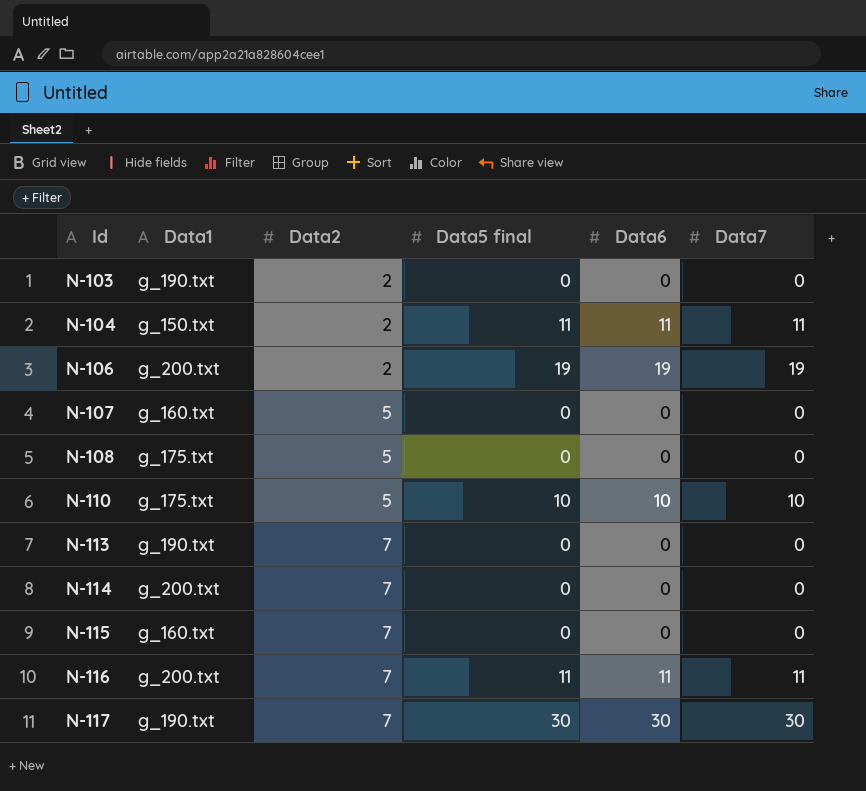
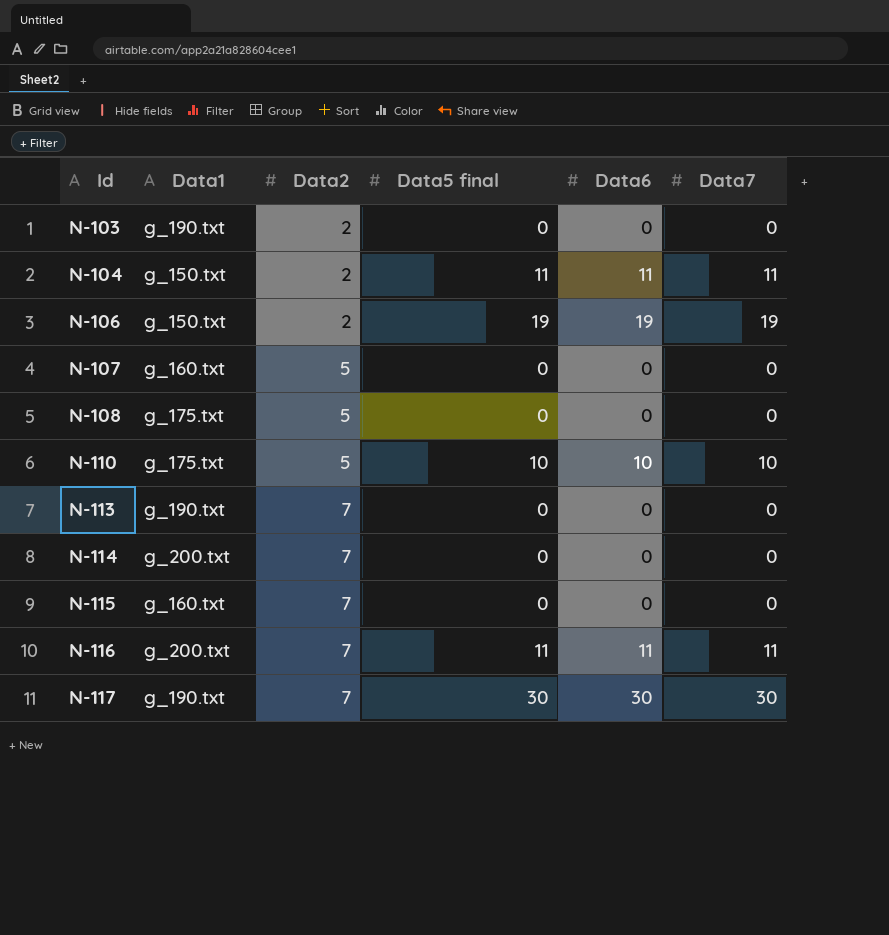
N-106 | Data1: g_200.txt -> g_150.txt

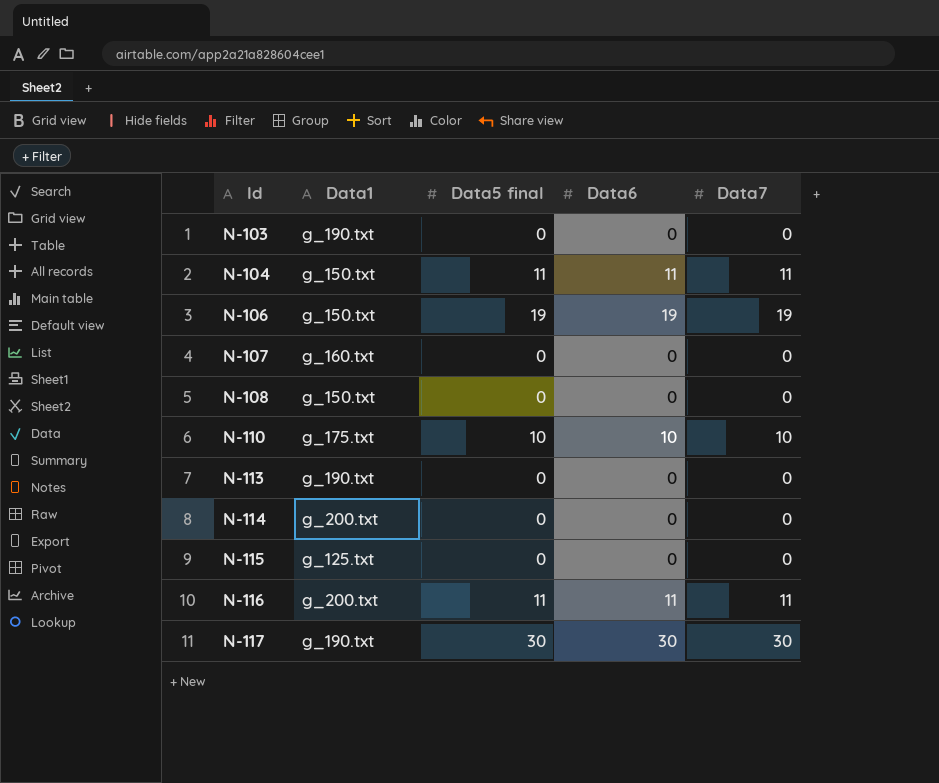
column Data2 | position: 3 -> none
N-108 | Data1: g_175.txt -> g_150.txt
N-115 | Data1: g_160.txt -> g_125.txt

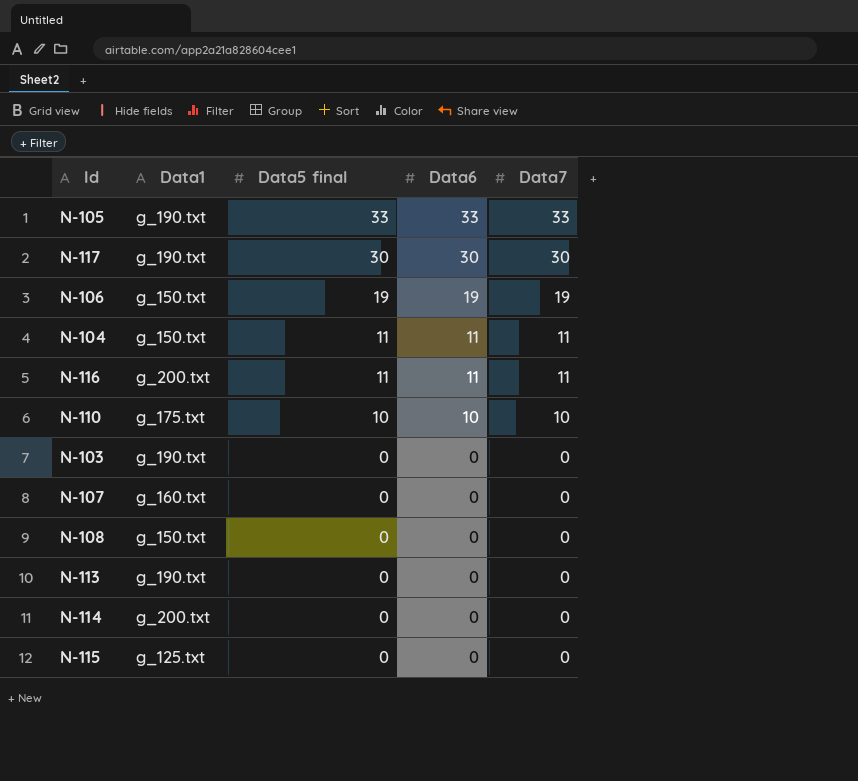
row order: Id ascending -> Data5 final descending
row N-105: none -> g_190.txt | 33 | 33 | 33

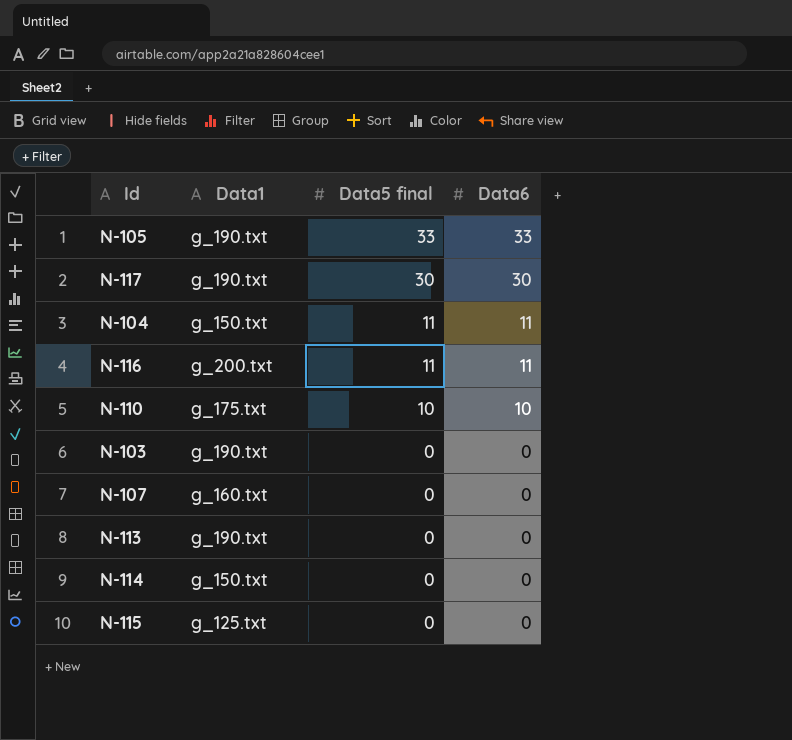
column Data7 | position: 5 -> none
row N-106: g_150.txt | 19 | 19 | 19 -> none
row N-108: g_150.txt | 0 | 0 | 0 -> none
N-114 | Data1: g_200.txt -> g_150.txt

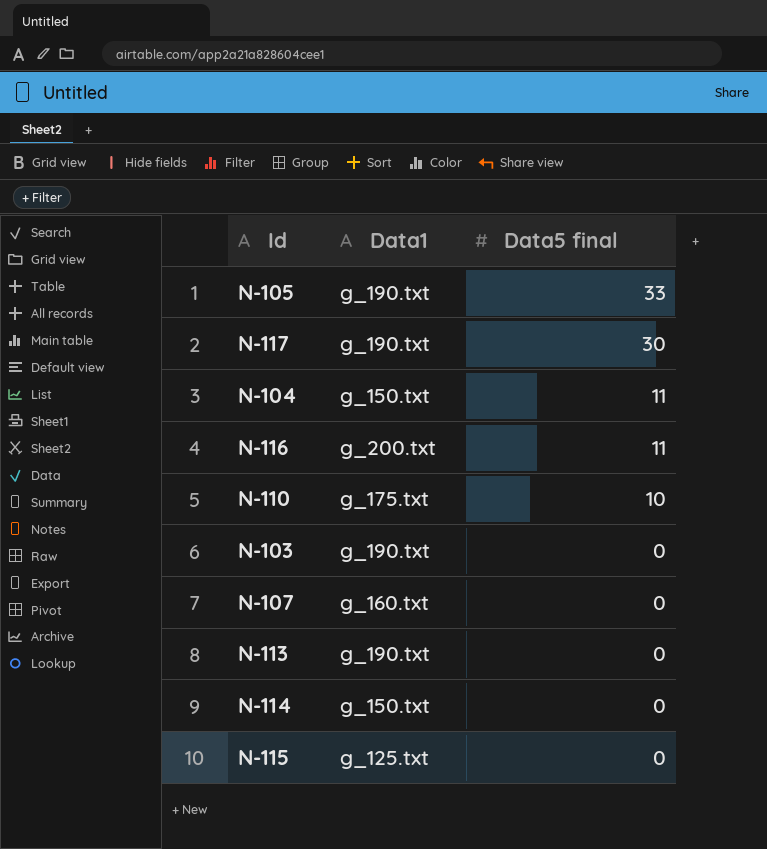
column Data6 | position: 4 -> none

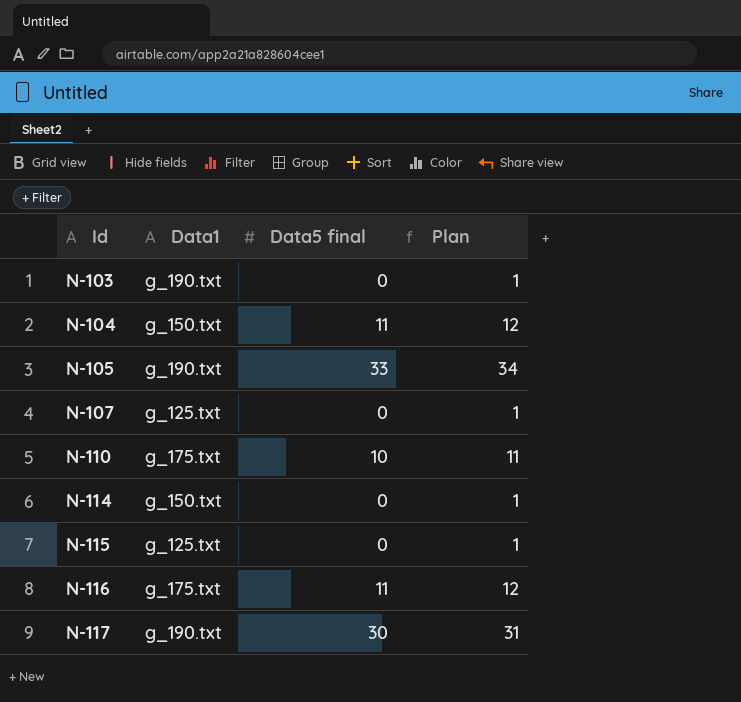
row order: Data5 final descending -> Id ascending
column Plan | formula: none -> [Data5 final] + 1
row N-113: g_190.txt | 0 -> none
N-107 | Data1: g_160.txt -> g_125.txt
N-116 | Data1: g_200.txt -> g_175.txt

